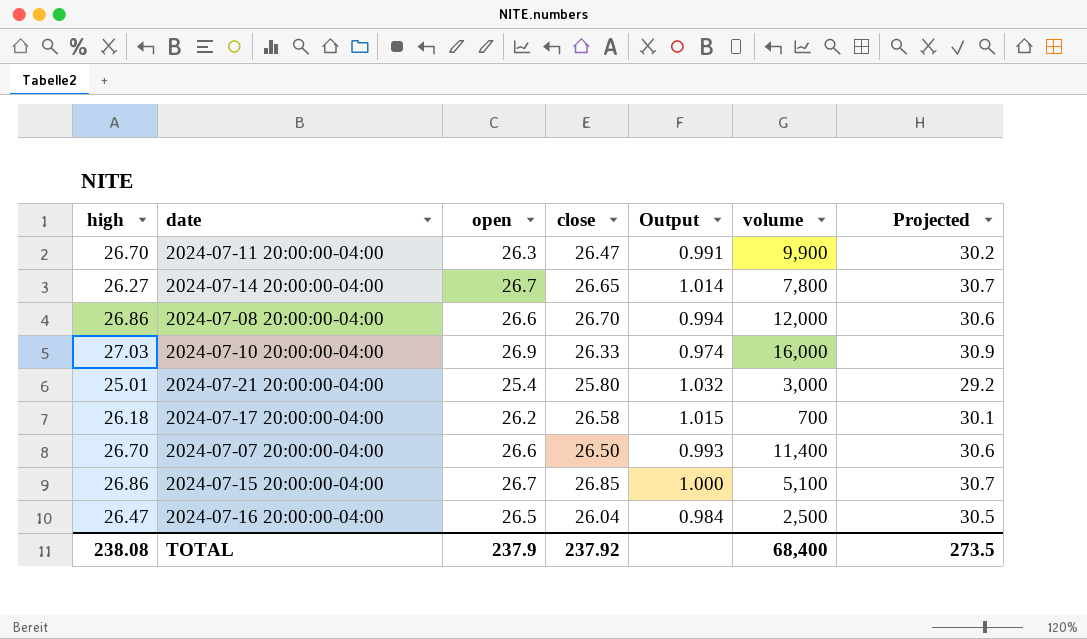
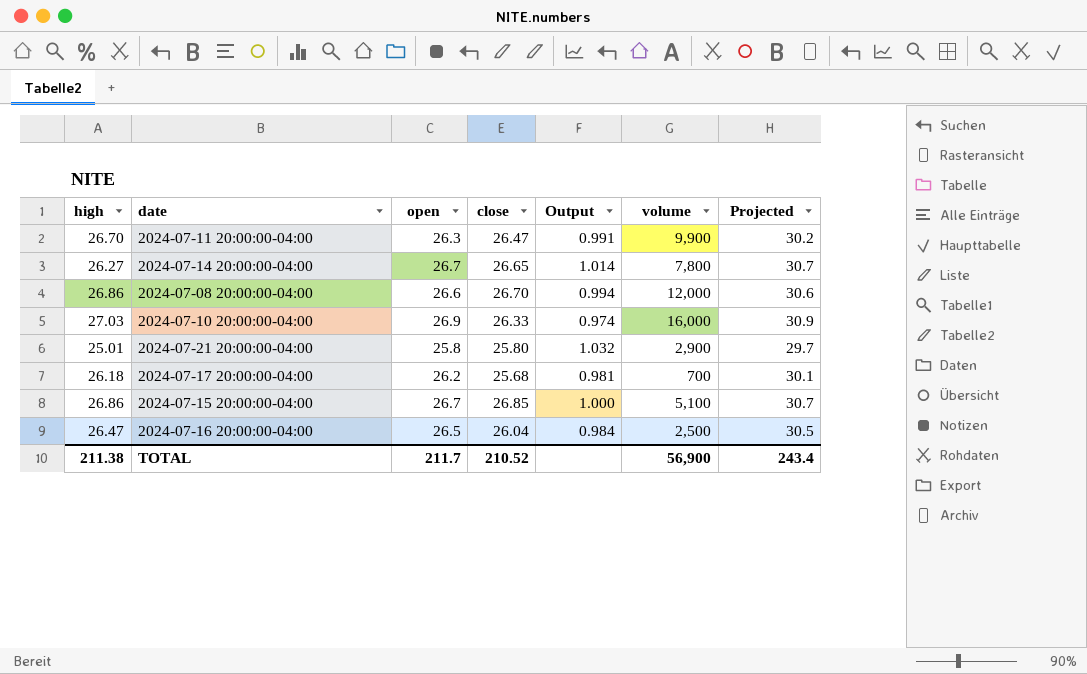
row 2024-07-07 20:00:00-04:00: 26.70 | 26.6 | 26.50 | 0.993 | 11,400 | 30.6 -> none
2024-07-21 20:00:00-04:00 | open: 25.4 -> 25.8
2024-07-21 20:00:00-04:00 | volume: 3,000 -> 2,900
2024-07-21 20:00:00-04:00 | Projected: 29.2 -> 29.7
2024-07-17 20:00:00-04:00 | close: 26.58 -> 25.68
2024-07-17 20:00:00-04:00 | Output: 1.015 -> 0.981
TOTAL | high: 238.08 -> 211.38
TOTAL | open: 237.9 -> 211.7
TOTAL | close: 237.92 -> 210.52
TOTAL | volume: 68,400 -> 56,900
TOTAL | Projected: 273.5 -> 243.4

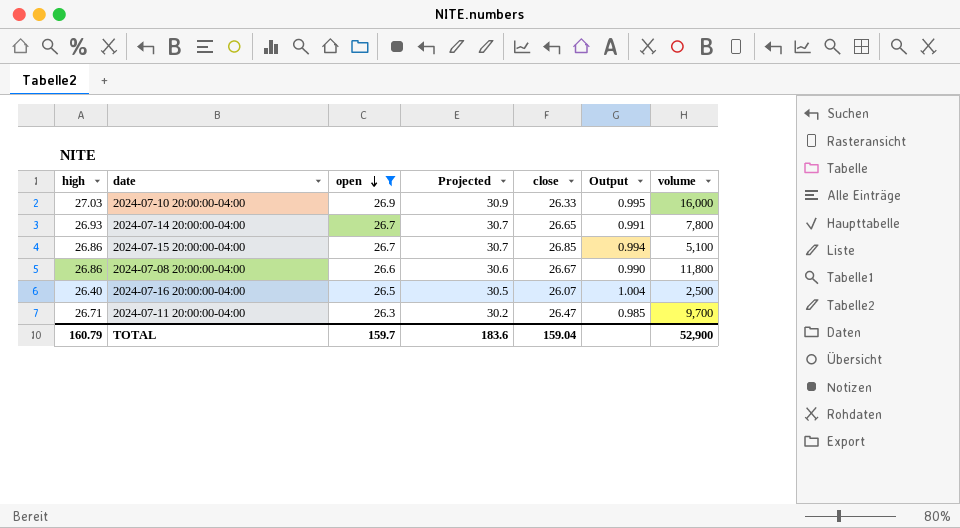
filter: none -> open >= 26.3
row order: none -> open descending
column Projected | position: 7 -> 4
column Output | formula: [close] / [high] -> [open] / [high]
2024-07-14 20:00:00-04:00 | high: 26.27 -> 26.93
2024-07-08 20:00:00-04:00 | close: 26.70 -> 26.67
2024-07-08 20:00:00-04:00 | volume: 12,000 -> 11,800
2024-07-16 20:00:00-04:00 | high: 26.47 -> 26.40
2024-07-16 20:00:00-04:00 | close: 26.04 -> 26.07
2024-07-11 20:00:00-04:00 | high: 26.70 -> 26.71
2024-07-11 20:00:00-04:00 | volume: 9,900 -> 9,700
TOTAL | high: 211.38 -> 160.79
TOTAL | open: 211.7 -> 159.7
TOTAL | Projected: 243.4 -> 183.6
TOTAL | close: 210.52 -> 159.04
TOTAL | volume: 56,900 -> 52,900

